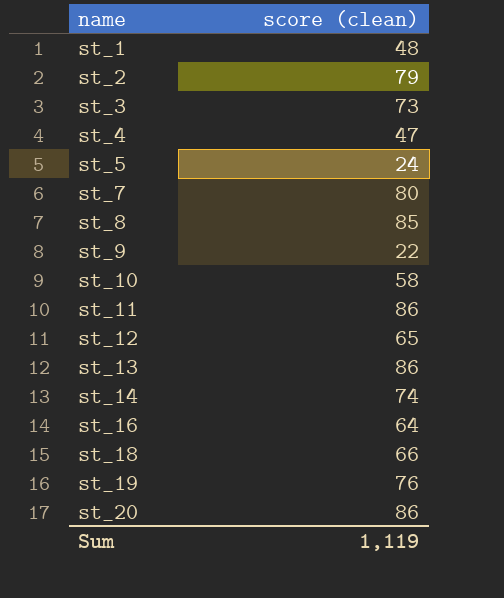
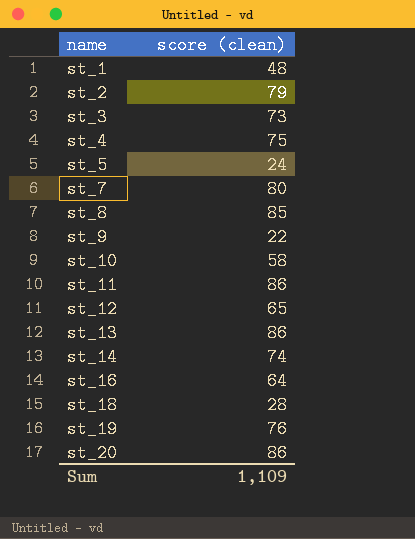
st_4 | score (clean): 47 -> 75
st_18 | score (clean): 66 -> 28
Sum | score (clean): 1,119 -> 1,109

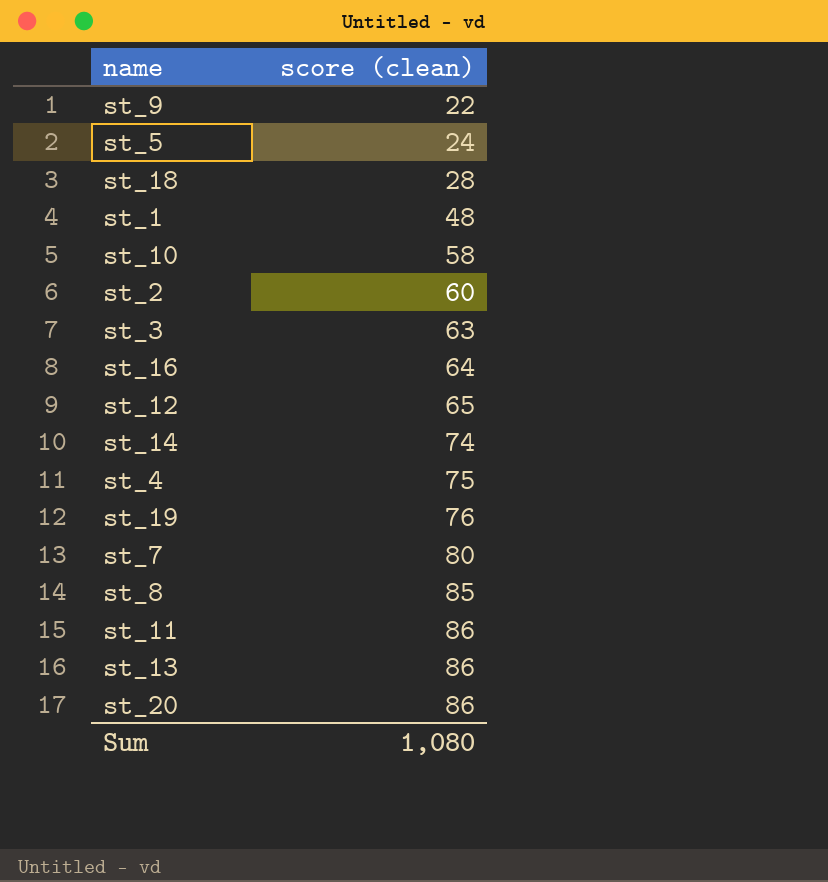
row order: name ascending -> score (clean) ascending
st_2 | score (clean): 79 -> 60
st_3 | score (clean): 73 -> 63
Sum | score (clean): 1,109 -> 1,080

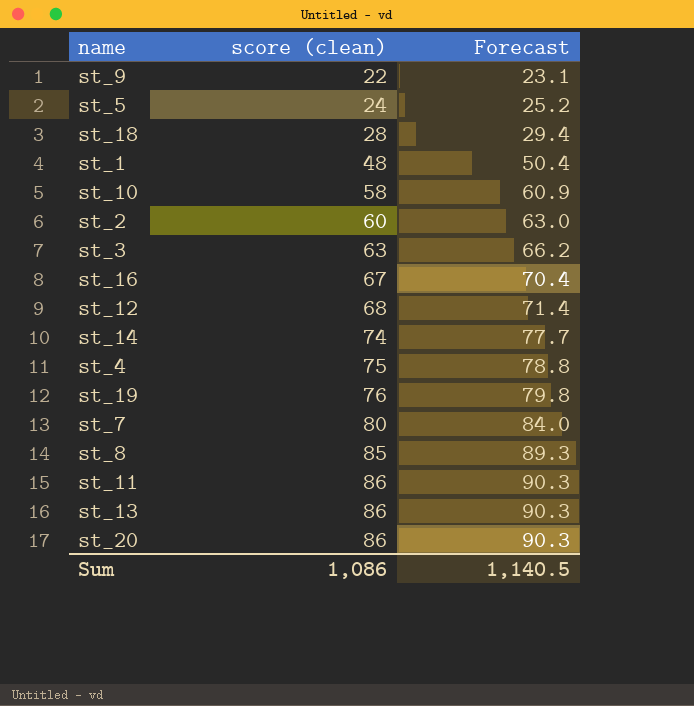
column Forecast | formula: none -> [score (clean)] * 1.05
st_16 | score (clean): 64 -> 67
st_12 | score (clean): 65 -> 68
Sum | score (clean): 1,080 -> 1,086

